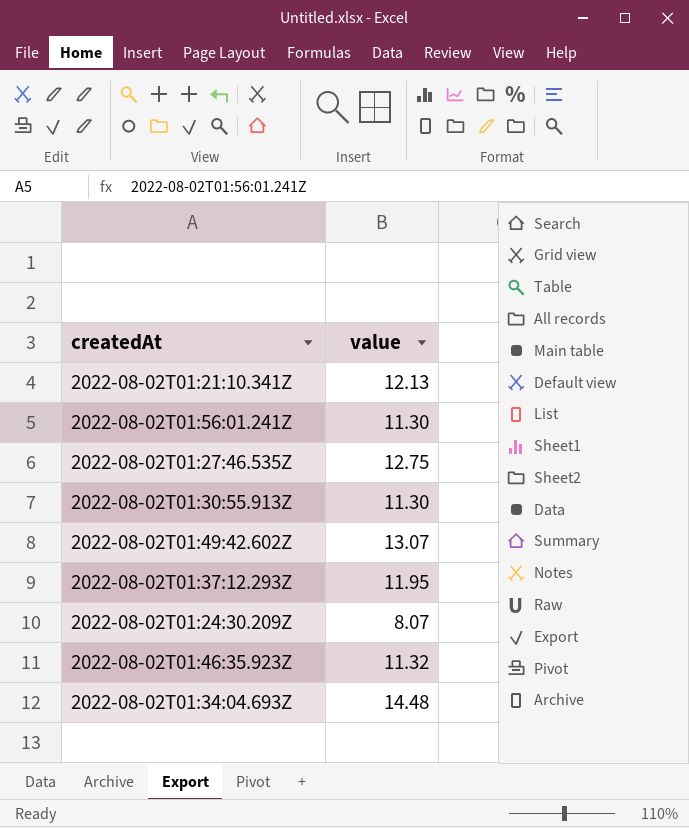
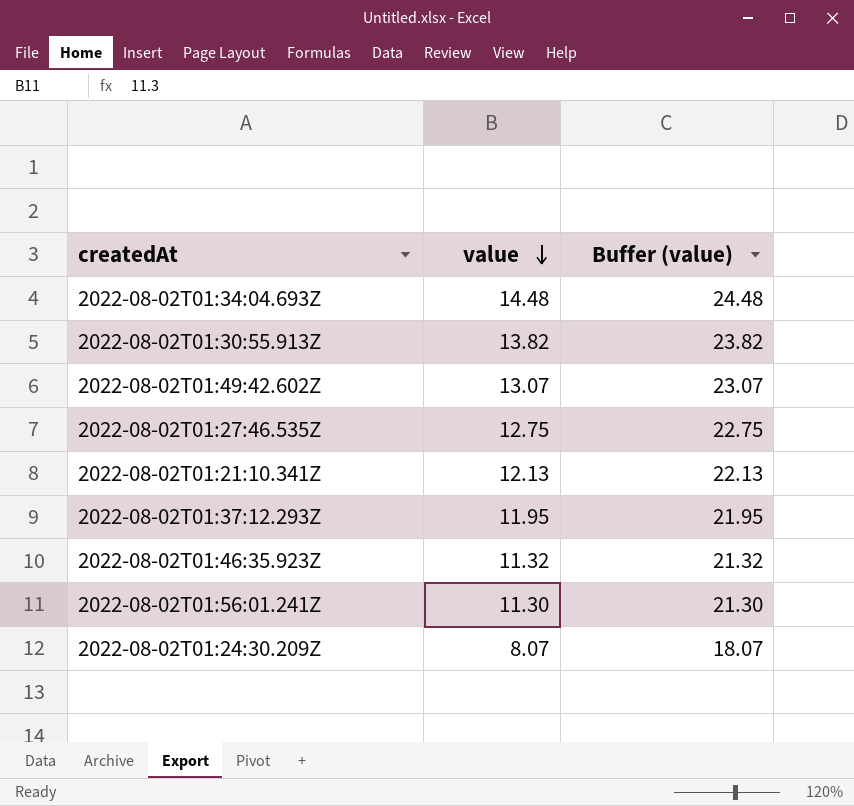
row order: none -> value descending
column Buffer (value) | formula: none -> [value] + 10
2022-08-02T01:30:55.913Z | value: 11.30 -> 13.82

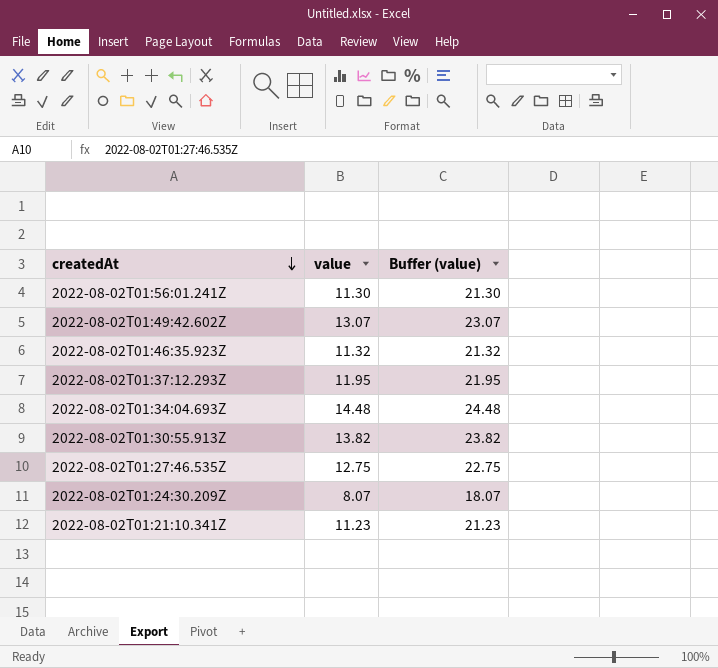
row order: value descending -> createdAt descending
2022-08-02T01:21:10.341Z | value: 12.13 -> 11.23
2022-08-02T01:21:10.341Z | Buffer (value): 22.13 -> 21.23

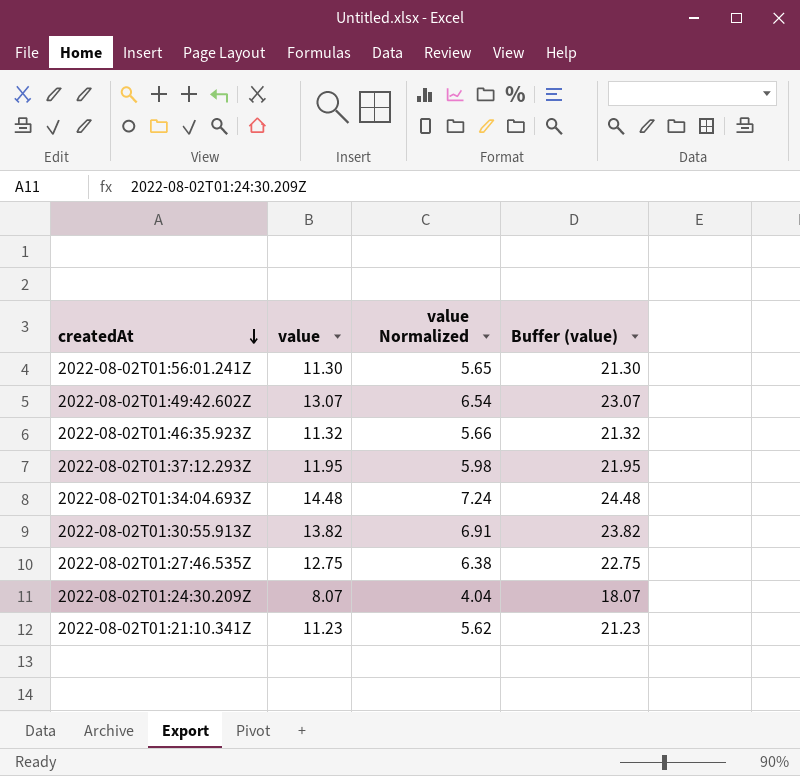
column value Normalized | formula: none -> [value] * 0.5

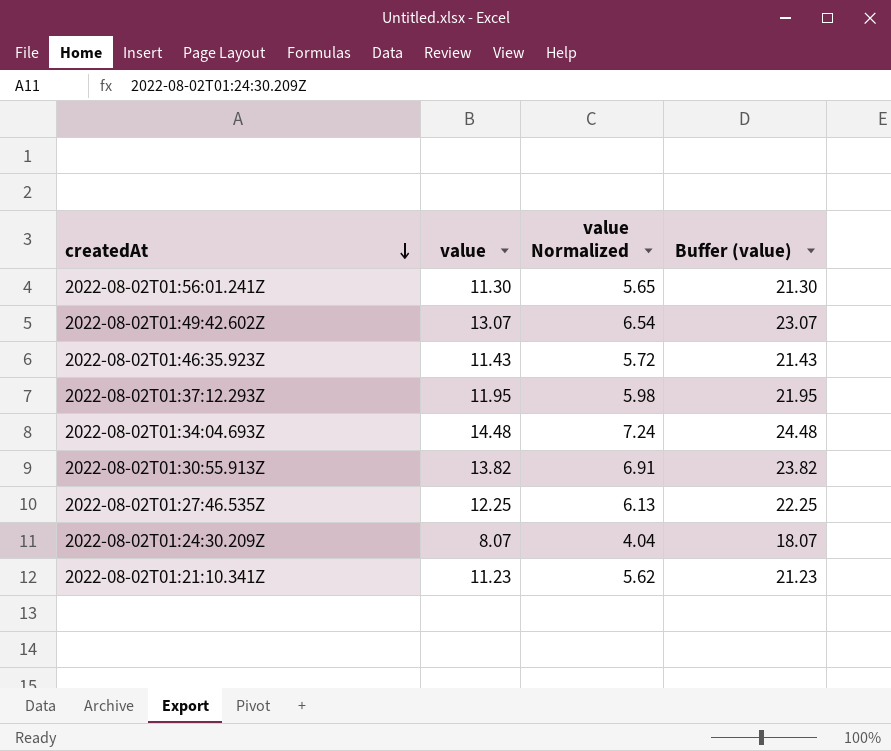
2022-08-02T01:46:35.923Z | value: 11.32 -> 11.43
2022-08-02T01:46:35.923Z | value Normalized: 5.66 -> 5.72
2022-08-02T01:46:35.923Z | Buffer (value): 21.32 -> 21.43
2022-08-02T01:27:46.535Z | value: 12.75 -> 12.25
2022-08-02T01:27:46.535Z | value Normalized: 6.38 -> 6.13
2022-08-02T01:27:46.535Z | Buffer (value): 22.75 -> 22.25

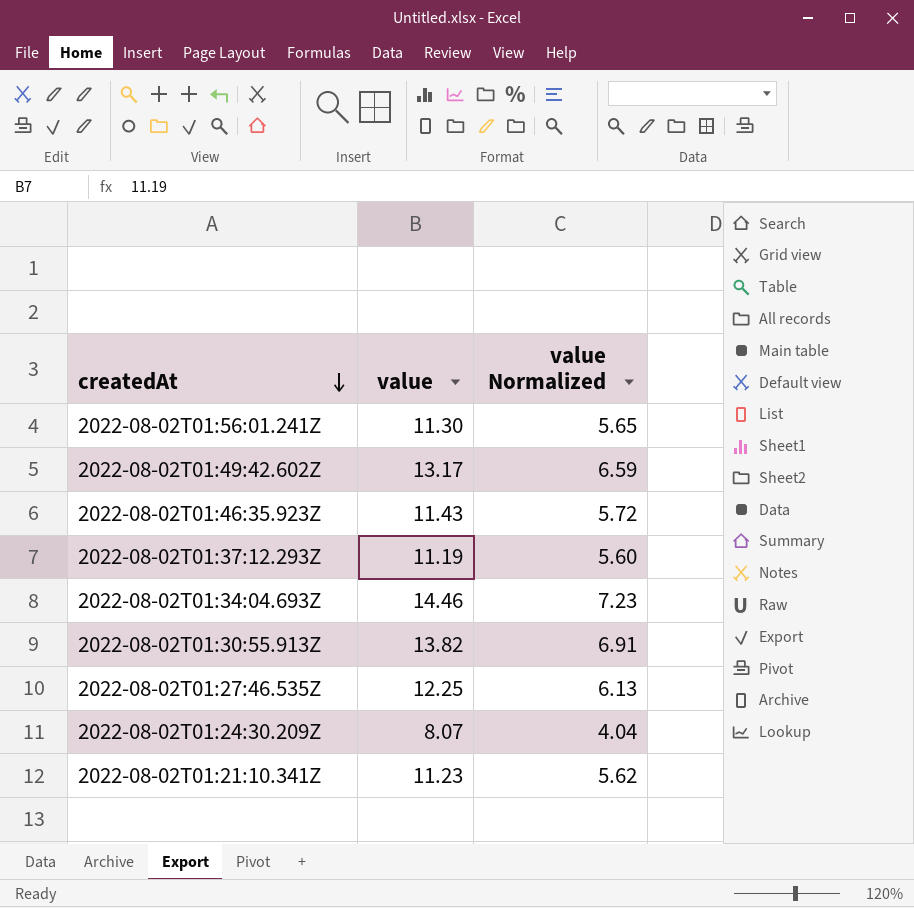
column Buffer (value) | formula: [value] + 10 -> none
2022-08-02T01:49:42.602Z | value: 13.07 -> 13.17
2022-08-02T01:49:42.602Z | value Normalized: 6.54 -> 6.59
2022-08-02T01:37:12.293Z | value: 11.95 -> 11.19
2022-08-02T01:37:12.293Z | value Normalized: 5.98 -> 5.60
2022-08-02T01:34:04.693Z | value: 14.48 -> 14.46
2022-08-02T01:34:04.693Z | value Normalized: 7.24 -> 7.23

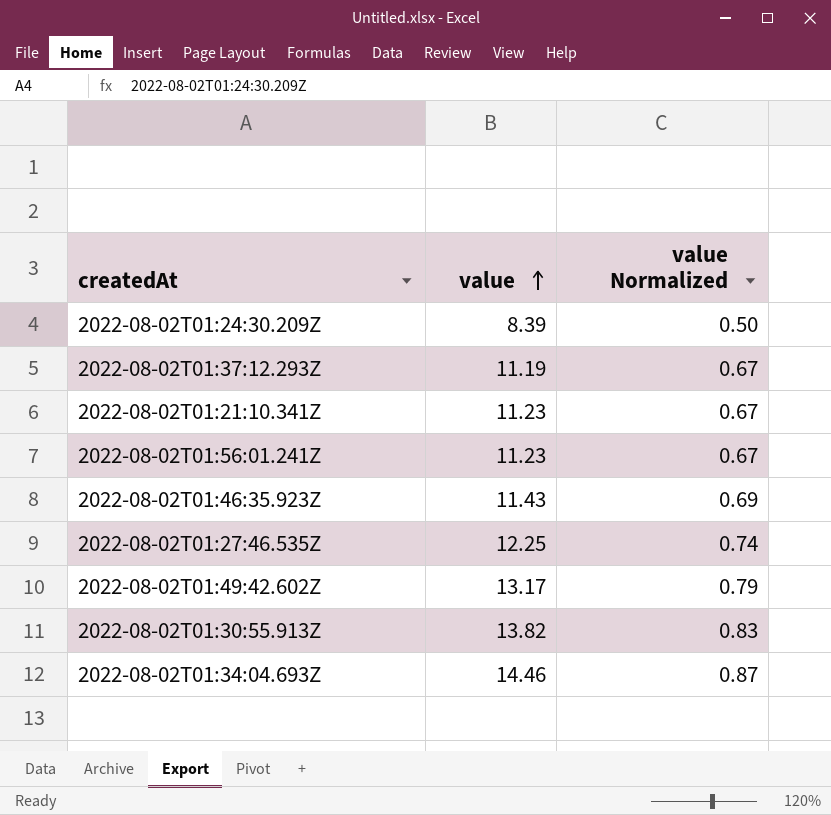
row order: createdAt descending -> value ascending
column value Normalized | formula: [value] * 0.5 -> [value] * 0.06
2022-08-02T01:24:30.209Z | value: 8.07 -> 8.39
2022-08-02T01:56:01.241Z | value: 11.30 -> 11.23

